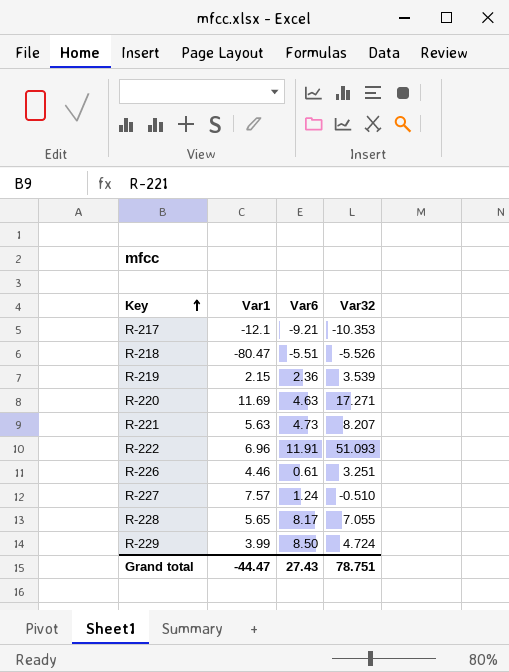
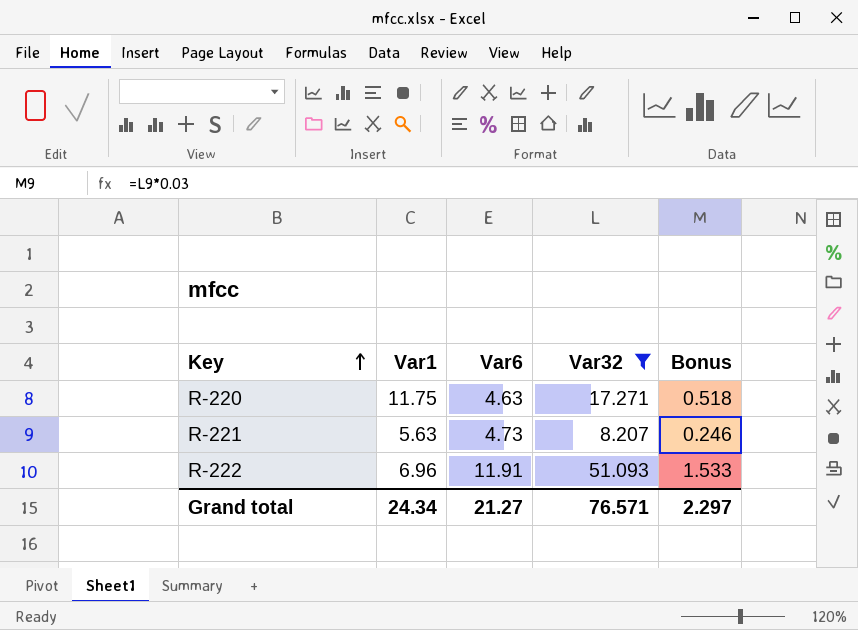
filter: none -> Var32 >= 8.207
column Bonus | formula: none -> [Var32] * 0.03
R-220 | Var1: 11.69 -> 11.75
Grand total | Var1: -44.47 -> 24.34
Grand total | Var6: 27.43 -> 21.27
Grand total | Var32: 78.751 -> 76.571

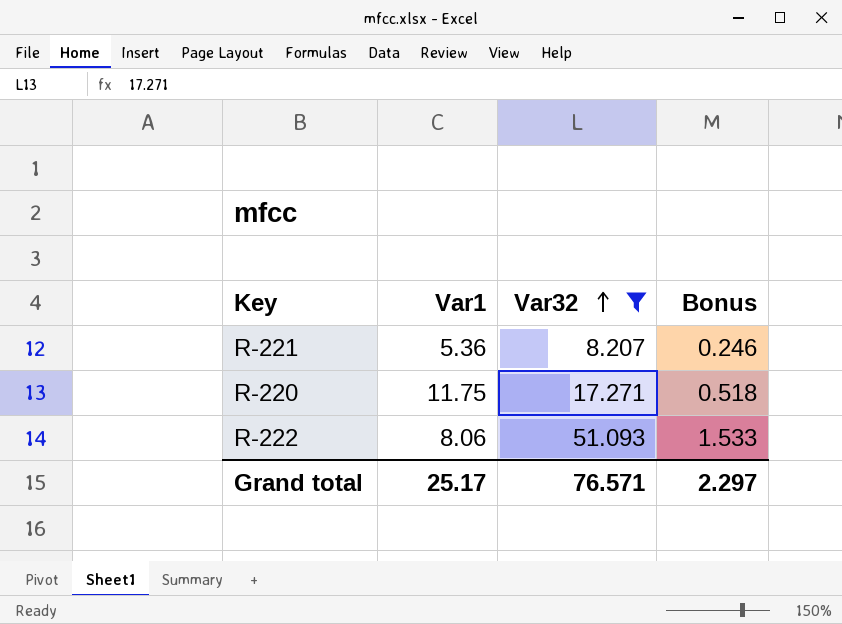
row order: Key ascending -> Var32 ascending
column Var6 | position: 3 -> none
R-221 | Var1: 5.63 -> 5.36
R-222 | Var1: 6.96 -> 8.06
Grand total | Var1: 24.34 -> 25.17

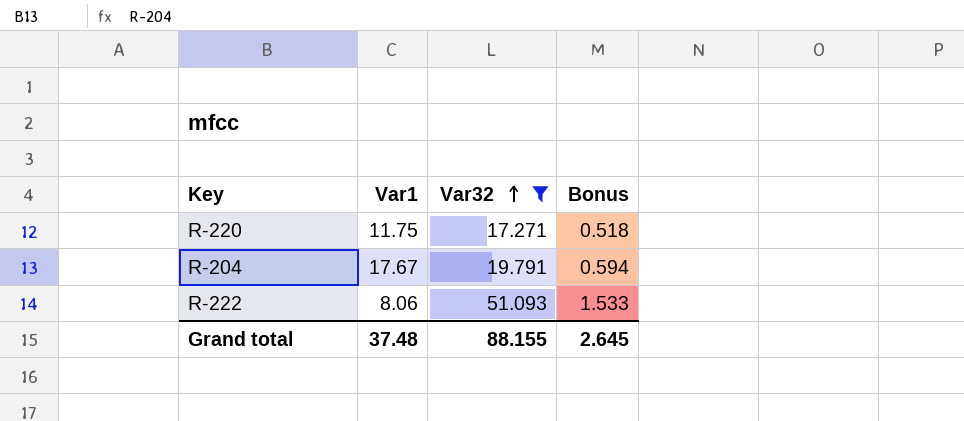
row R-221: 5.36 | 8.207 | 0.246 -> none
row R-204: none -> 17.67 | 19.791 | 0.594
Grand total | Var1: 25.17 -> 37.48
Grand total | Var32: 76.571 -> 88.155
Grand total | Bonus: 2.297 -> 2.645

